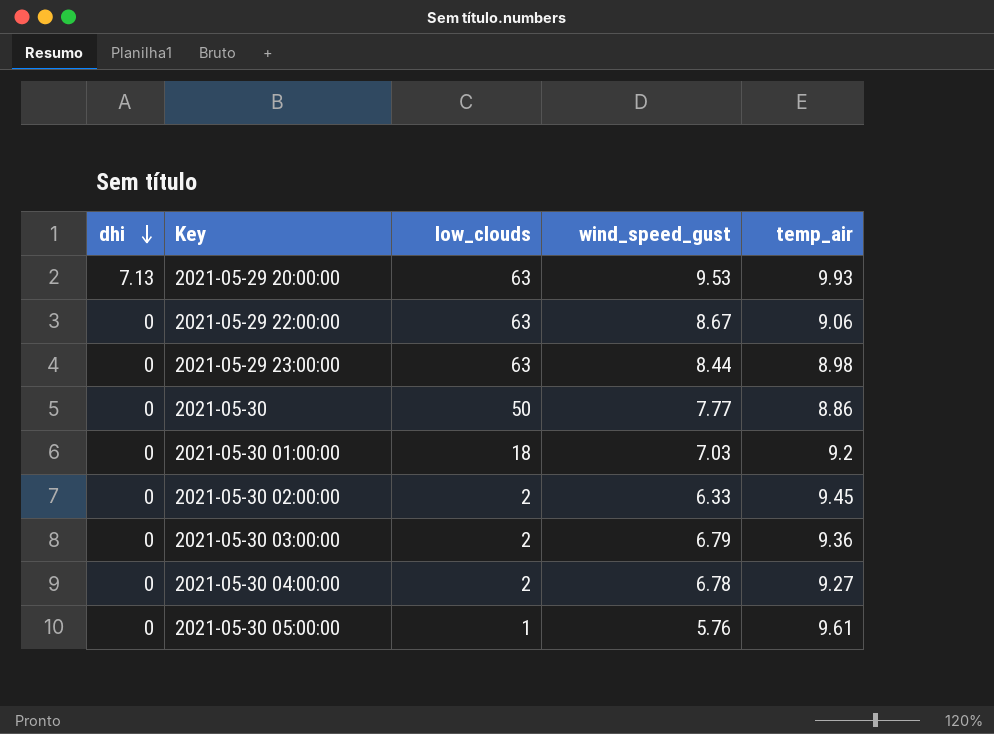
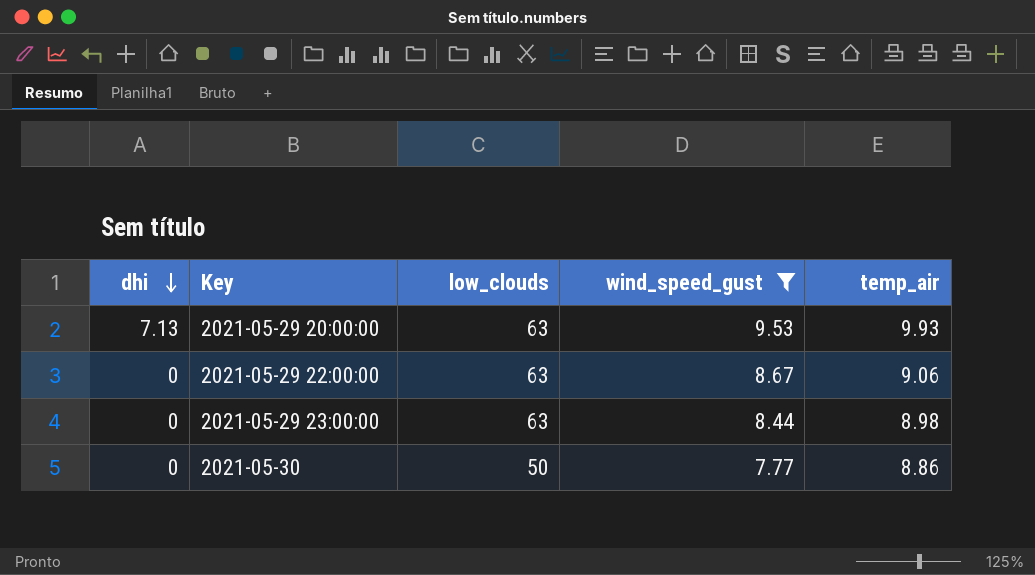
filter: none -> wind_speed_gust >= 7.77

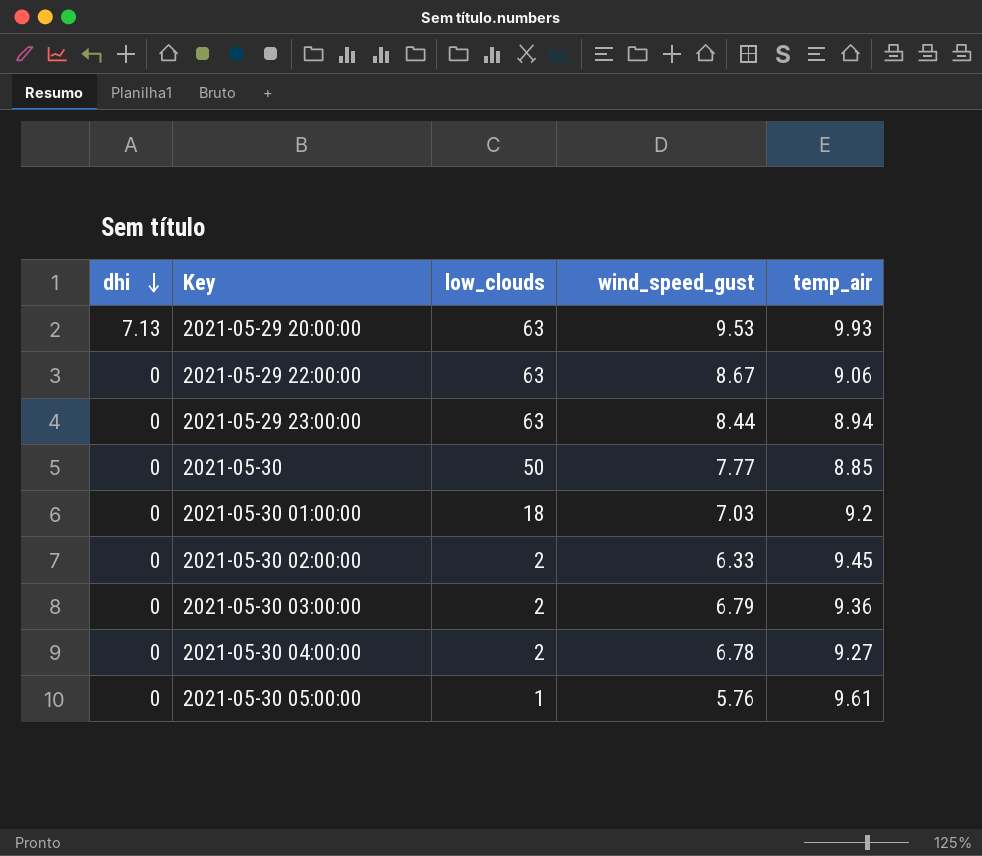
filter: wind_speed_gust >= 7.77 -> none
2021-05-29 23:00:00 | temp_air: 8.98 -> 8.94
2021-05-30 | temp_air: 8.86 -> 8.85

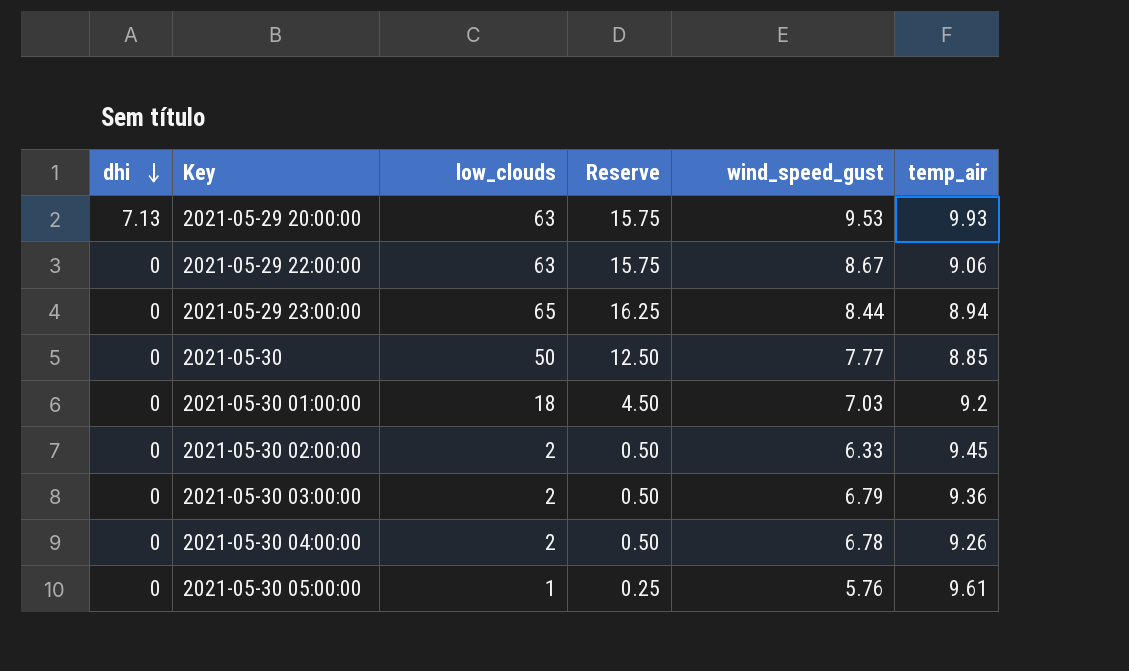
column Reserve | formula: none -> [low_clouds] * 0.25
2021-05-29 23:00:00 | low_clouds: 63 -> 65
2021-05-30 04:00:00 | temp_air: 9.27 -> 9.26

